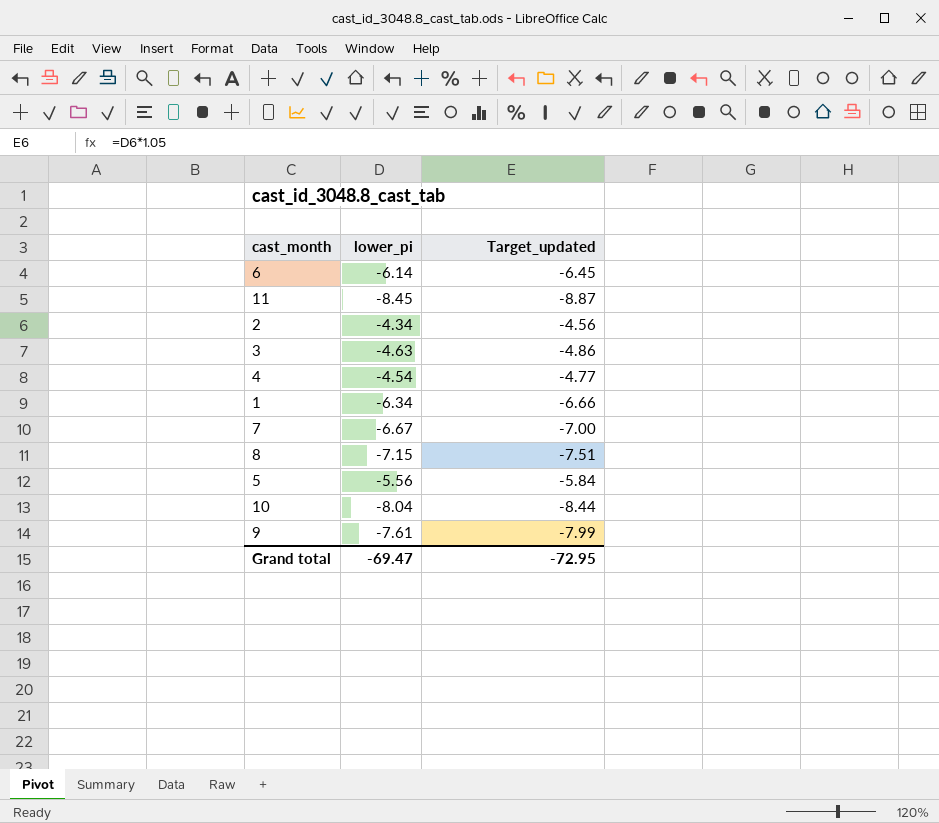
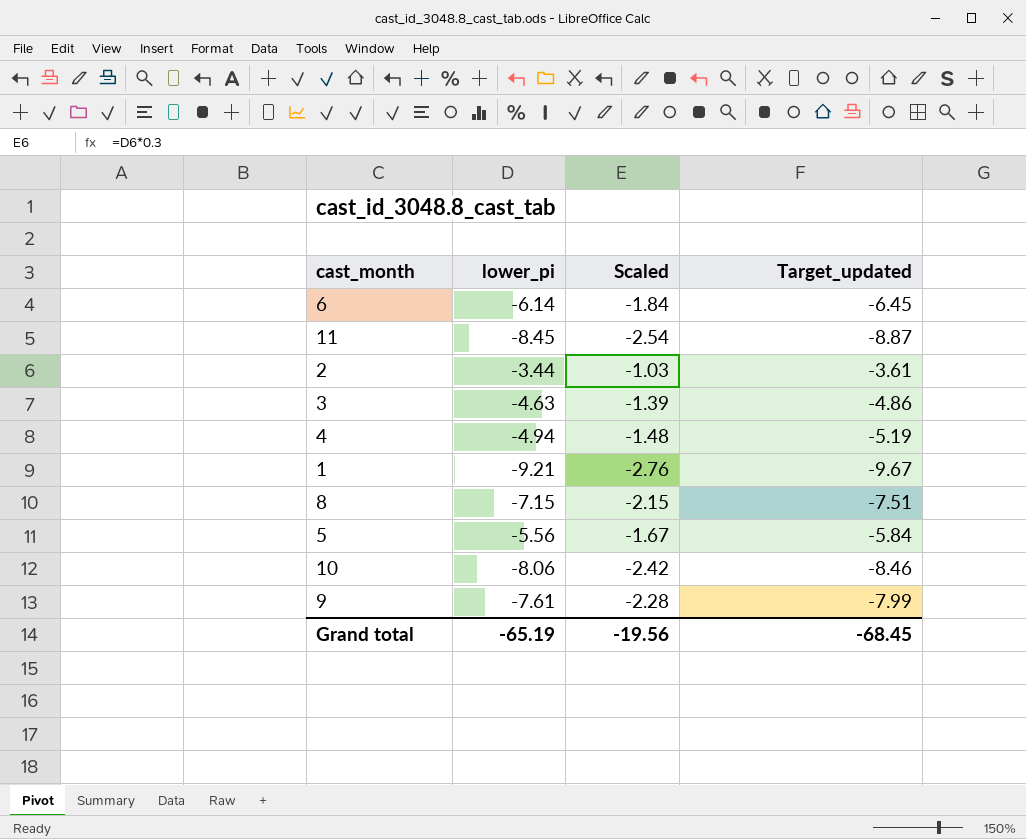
column Scaled | formula: none -> [lower_pi] * 0.3
row 7: -6.67 | -7.00 -> none
2 | lower_pi: -4.34 -> -3.44
2 | Target_updated: -4.56 -> -3.61
4 | lower_pi: -4.54 -> -4.94
4 | Target_updated: -4.77 -> -5.19
1 | lower_pi: -6.34 -> -9.21
1 | Target_updated: -6.66 -> -9.67
10 | lower_pi: -8.04 -> -8.06
10 | Target_updated: -8.44 -> -8.46
Grand total | lower_pi: -69.47 -> -65.19
Grand total | Target_updated: -72.95 -> -68.45

